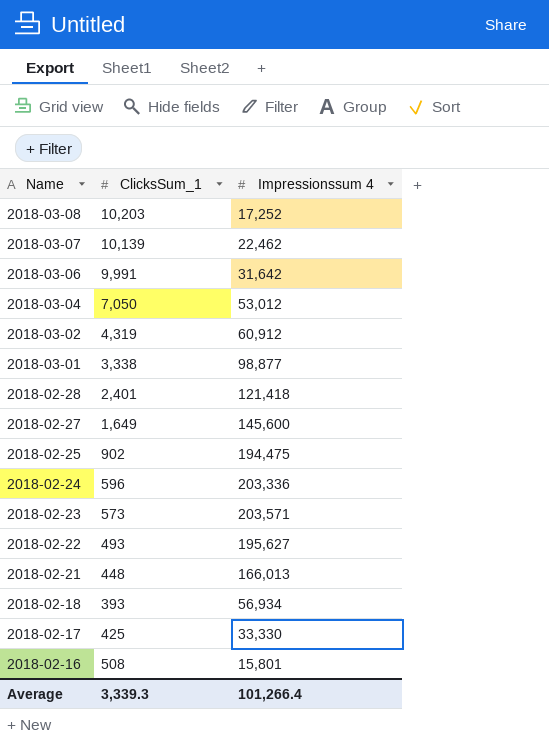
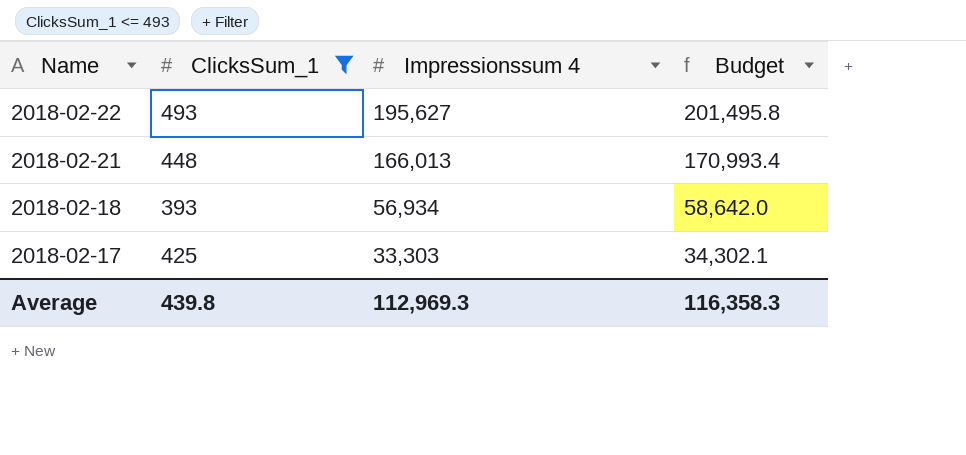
filter: none -> ClicksSum_1 <= 493
column Budget | formula: none -> [Impressionssum 4] * 1.03
2018-02-17 | Impressionssum 4: 33,330 -> 33,303
Average | ClicksSum_1: 3,339.3 -> 439.8
Average | Impressionssum 4: 101,266.4 -> 112,969.3

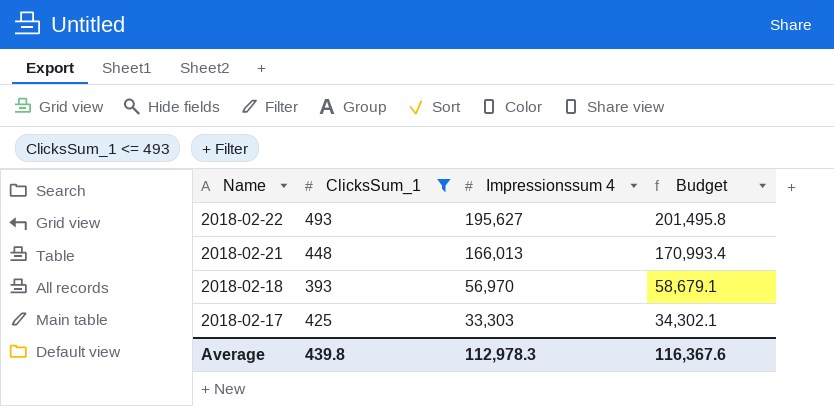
2018-02-18 | Impressionssum 4: 56,934 -> 56,970
2018-02-18 | Budget: 58,642.0 -> 58,679.1
Average | Impressionssum 4: 112,969.3 -> 112,978.3
Average | Budget: 116,358.3 -> 116,367.6

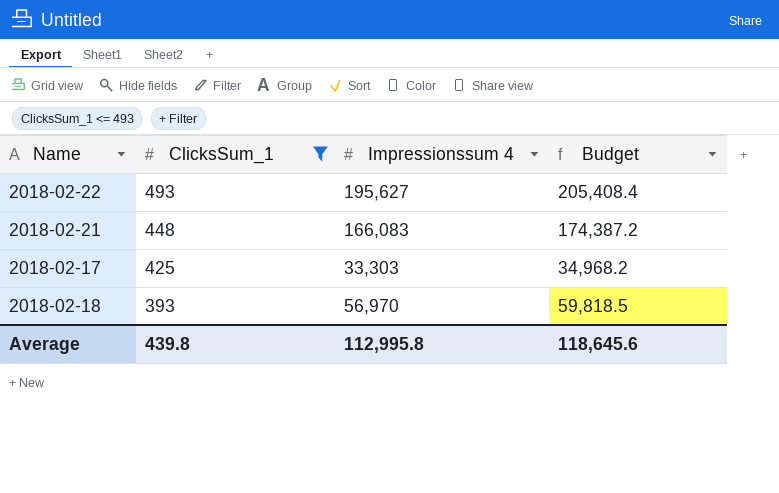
row order: Name descending -> ClicksSum_1 descending
column Budget | formula: [Impressionssum 4] * 1.03 -> [Impressionssum 4] * 1.05
2018-02-21 | Impressionssum 4: 166,013 -> 166,083
Average | Impressionssum 4: 112,978.3 -> 112,995.8
Average | Budget: 116,367.6 -> 118,645.6

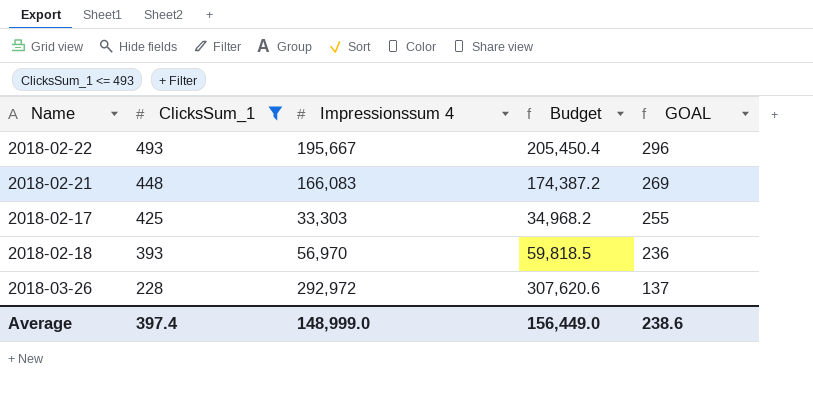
column GOAL | formula: none -> [ClicksSum_1] * 0.6
2018-02-22 | Impressionssum 4: 195,627 -> 195,667
2018-02-22 | Budget: 205,408.4 -> 205,450.4
row 2018-03-26: none -> 228 | 292,972 | 307,620.6 | 137
Average | ClicksSum_1: 439.8 -> 397.4
Average | Impressionssum 4: 112,995.8 -> 148,999.0
Average | Budget: 118,645.6 -> 156,449.0

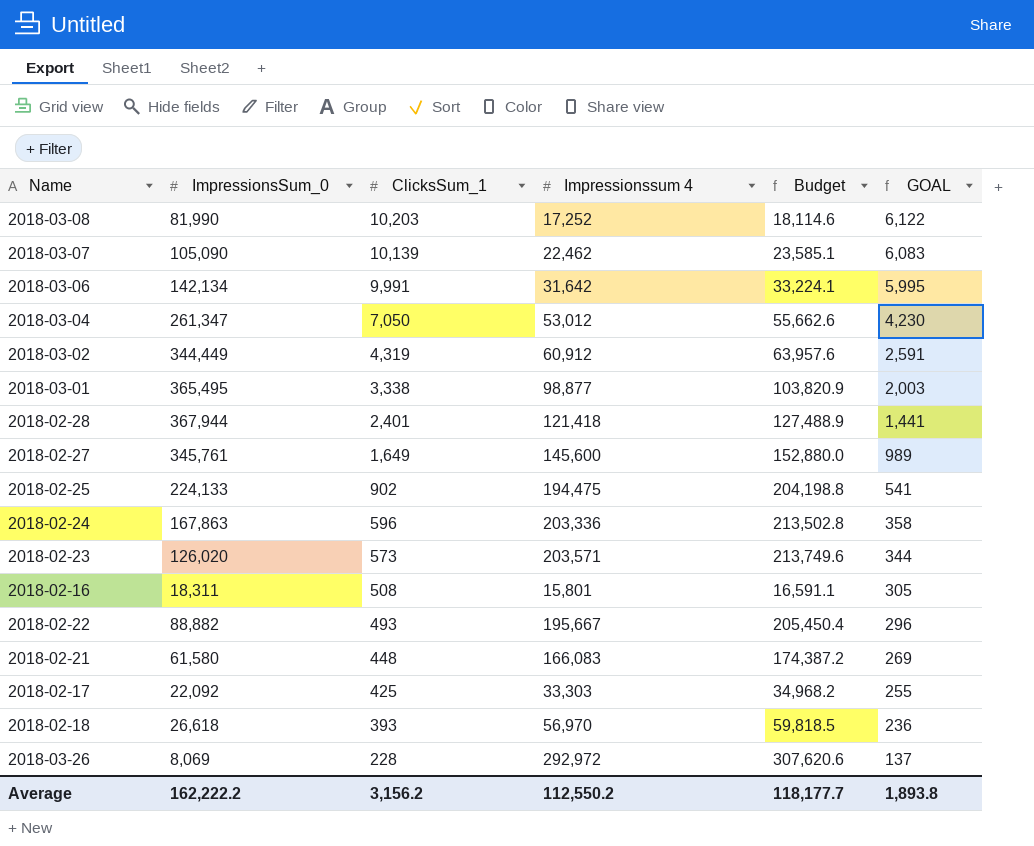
filter: ClicksSum_1 <= 493 -> none
column ImpressionsSum_0 | position: none -> 2
Average | ClicksSum_1: 397.4 -> 3,156.2
Average | Impressionssum 4: 148,999.0 -> 112,550.2
Average | Budget: 156,449.0 -> 118,177.7
Average | GOAL: 238.6 -> 1,893.8

